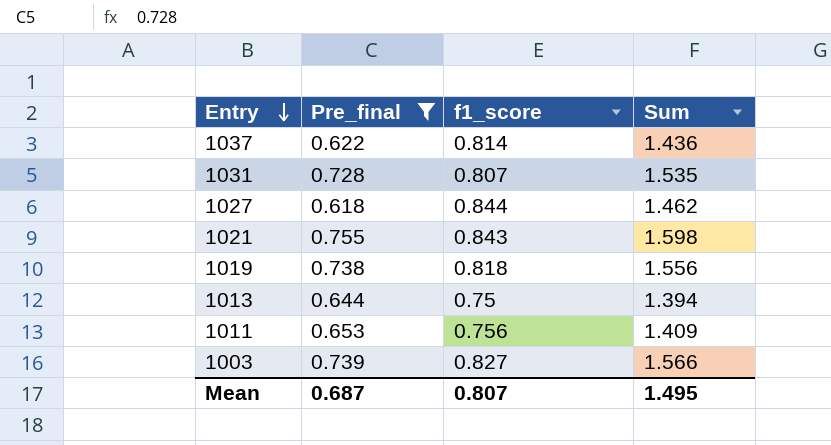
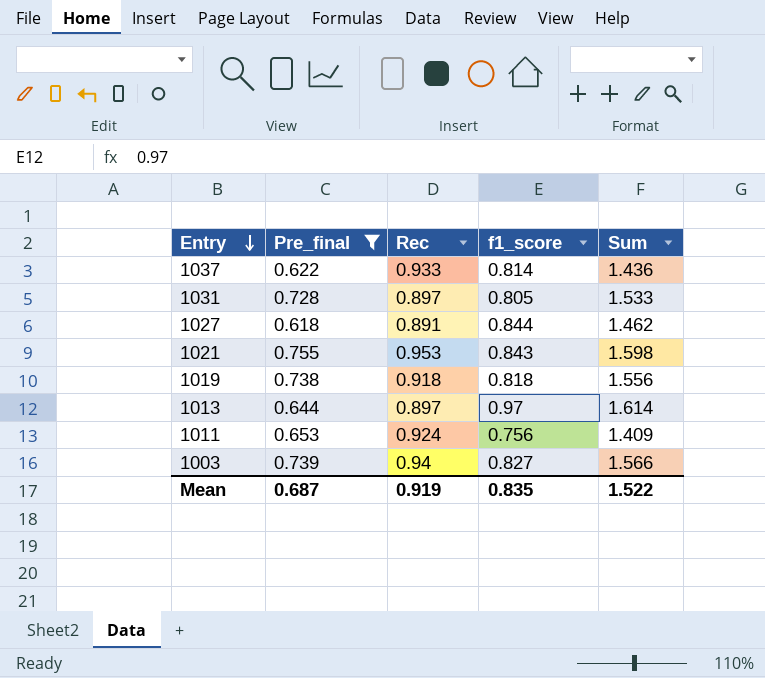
column Rec | position: none -> 3
1031 | f1_score: 0.807 -> 0.805
1031 | Sum: 1.535 -> 1.533
1013 | f1_score: 0.75 -> 0.97
1013 | Sum: 1.394 -> 1.614
Mean | f1_score: 0.807 -> 0.835
Mean | Sum: 1.495 -> 1.522

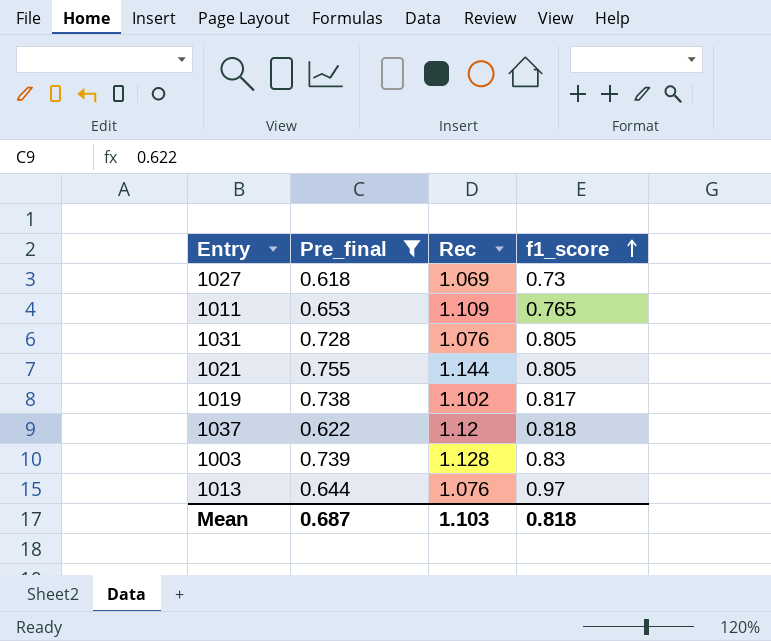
row order: Entry descending -> f1_score ascending
column Sum | formula: [Pre_final] + [f1_score] -> none
1027 | Rec: 0.891 -> 1.069
1027 | f1_score: 0.844 -> 0.73
1011 | Rec: 0.924 -> 1.109
1011 | f1_score: 0.756 -> 0.765
1031 | Rec: 0.897 -> 1.076
1021 | Rec: 0.953 -> 1.144
1021 | f1_score: 0.843 -> 0.805
1019 | Rec: 0.918 -> 1.102
1019 | f1_score: 0.818 -> 0.817
1037 | Rec: 0.933 -> 1.12
1037 | f1_score: 0.814 -> 0.818
1003 | Rec: 0.94 -> 1.128
1003 | f1_score: 0.827 -> 0.83
1013 | Rec: 0.897 -> 1.076
Mean | Rec: 0.919 -> 1.103
Mean | f1_score: 0.835 -> 0.818

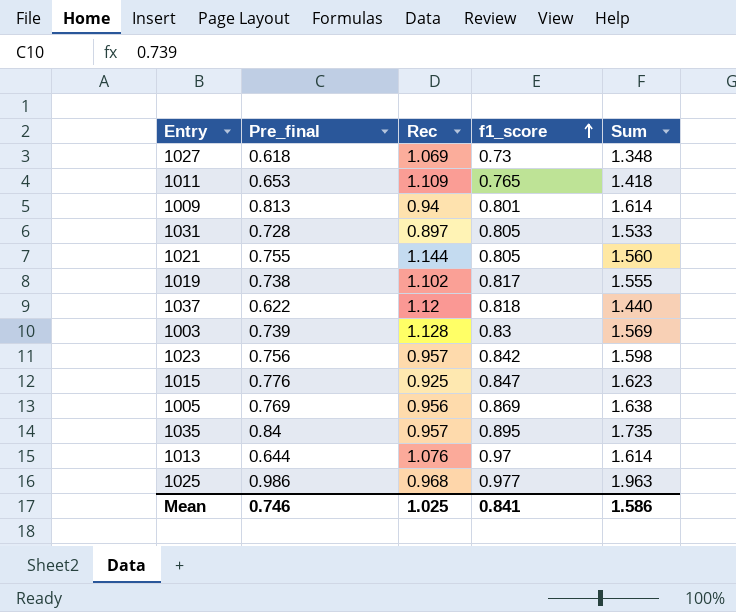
filter: Pre_final <= 0.755 -> none
column Sum | formula: none -> [Pre_final] + [f1_score]
1031 | Rec: 1.076 -> 0.897
Mean | Pre_final: 0.687 -> 0.746
Mean | Rec: 1.103 -> 1.025
Mean | f1_score: 0.818 -> 0.841

